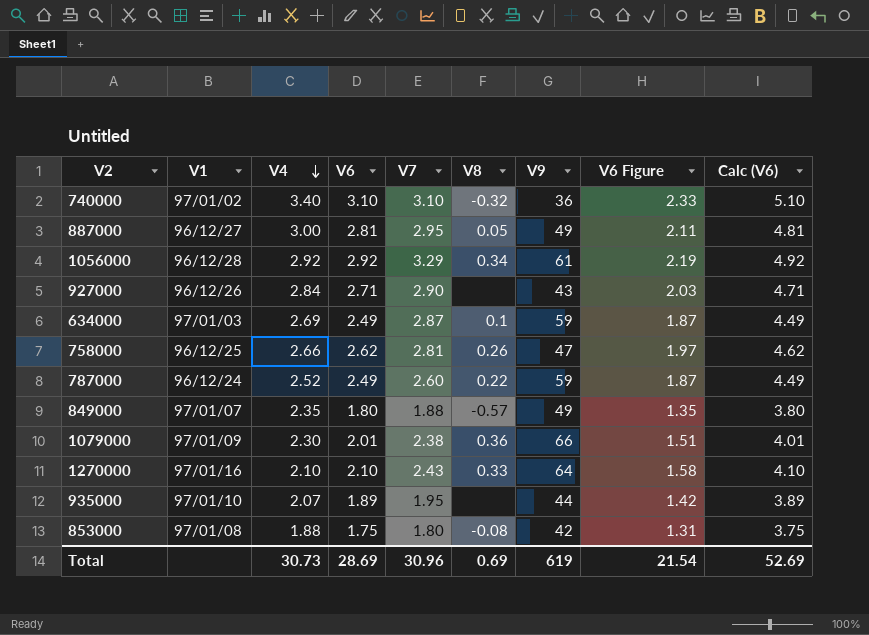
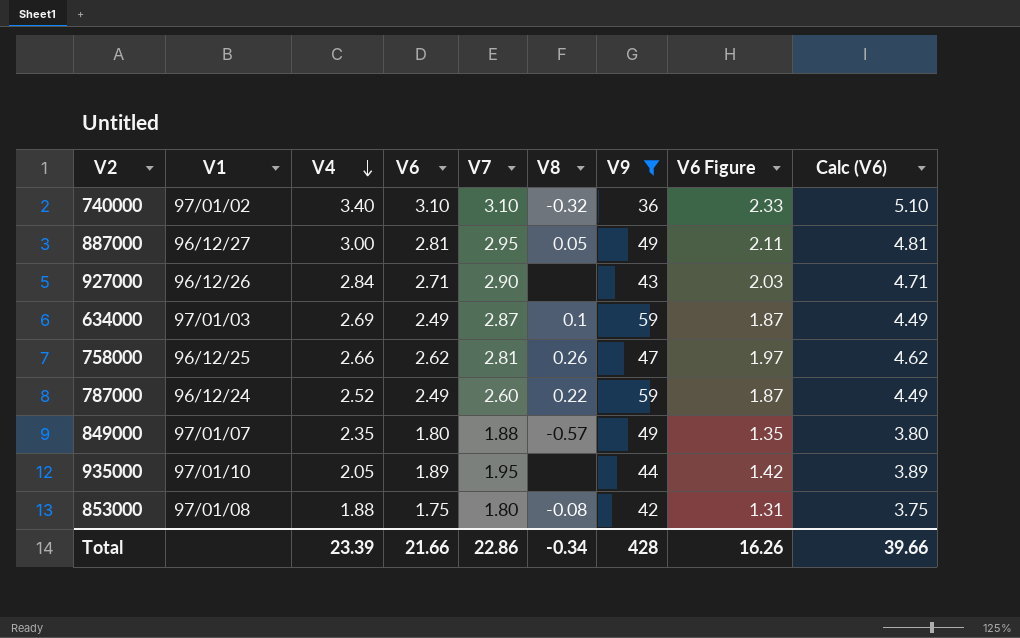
filter: none -> V9 <= 59
935000 | V4: 2.07 -> 2.05
Total | V4: 30.73 -> 23.39
Total | V6: 28.69 -> 21.66
Total | V7: 30.96 -> 22.86
Total | V8: 0.69 -> -0.34
Total | V9: 619 -> 428
Total | V6 Figure: 21.54 -> 16.26
Total | Calc (V6): 52.69 -> 39.66

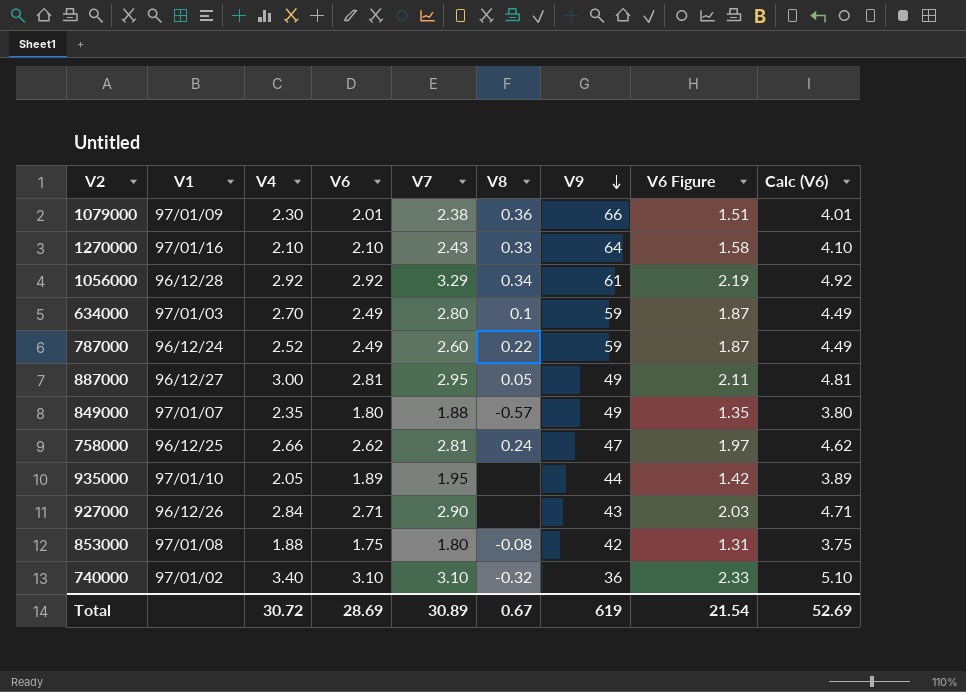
filter: V9 <= 59 -> none
row order: V4 descending -> V9 descending
634000 | V4: 2.69 -> 2.70
634000 | V7: 2.87 -> 2.80
758000 | V8: 0.26 -> 0.24
Total | V4: 23.39 -> 30.72
Total | V6: 21.66 -> 28.69
Total | V7: 22.86 -> 30.89
Total | V8: -0.34 -> 0.67
Total | V9: 428 -> 619
Total | V6 Figure: 16.26 -> 21.54
Total | Calc (V6): 39.66 -> 52.69

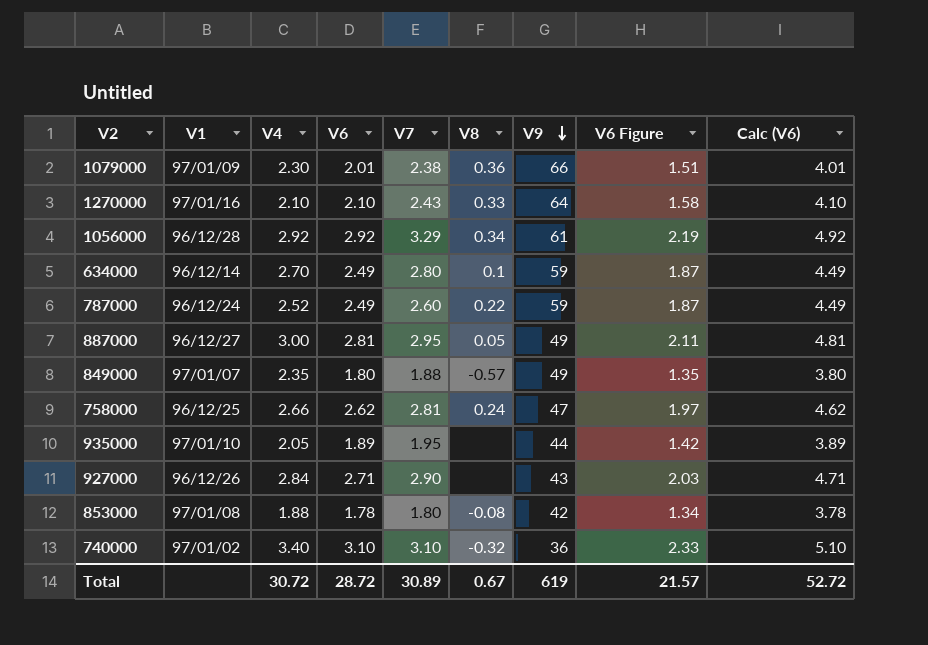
634000 | V1: 97/01/03 -> 96/12/14
853000 | V6: 1.75 -> 1.78
853000 | V6 Figure: 1.31 -> 1.34
853000 | Calc (V6): 3.75 -> 3.78
Total | V6: 28.69 -> 28.72
Total | V6 Figure: 21.54 -> 21.57
Total | Calc (V6): 52.69 -> 52.72

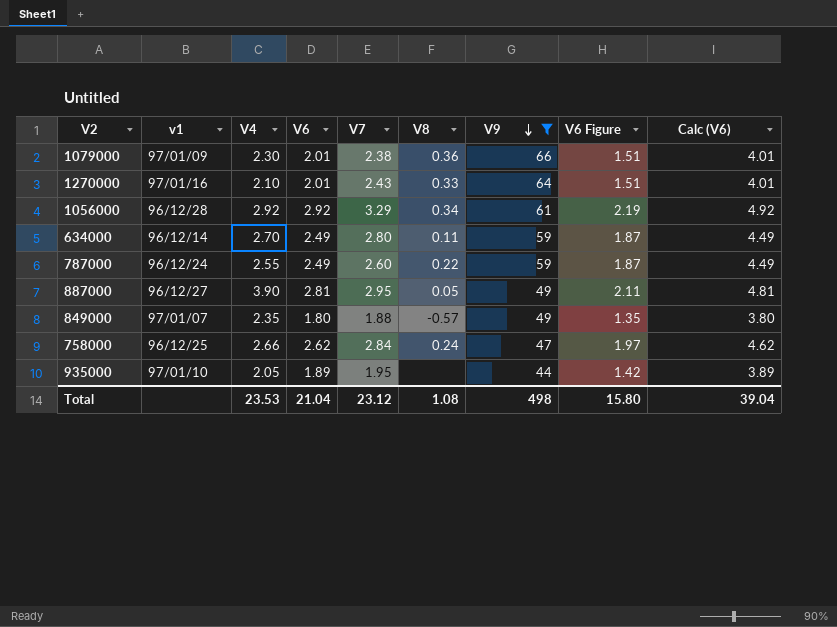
filter: none -> V9 >= 44
column name: V1 -> v1
1270000 | V6: 2.10 -> 2.01
1270000 | V6 Figure: 1.58 -> 1.51
1270000 | Calc (V6): 4.10 -> 4.01
634000 | V8: 0.1 -> 0.11
787000 | V4: 2.52 -> 2.55
887000 | V4: 3.00 -> 3.90
758000 | V7: 2.81 -> 2.84
Total | V4: 30.72 -> 23.53
Total | V6: 28.72 -> 21.04
Total | V7: 30.89 -> 23.12
Total | V8: 0.67 -> 1.08
Total | V9: 619 -> 498
Total | V6 Figure: 21.57 -> 15.80
Total | Calc (V6): 52.72 -> 39.04

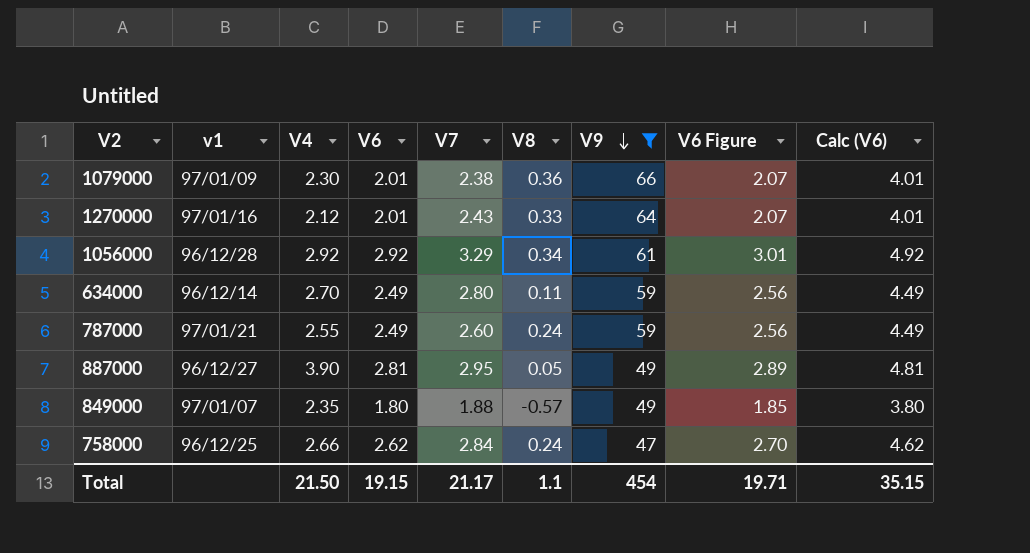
column V6 Figure | formula: [V6] * 0.75 -> [V6] * 1.03
row 935000: 97/01/10 | 2.05 | 1.89 | 1.95 | none | 44 | 1.42 | 3.89 -> none
1270000 | V4: 2.10 -> 2.12
787000 | v1: 96/12/24 -> 97/01/21
787000 | V8: 0.22 -> 0.24
Total | V4: 23.53 -> 21.50
Total | V6: 21.04 -> 19.15
Total | V7: 23.12 -> 21.17
Total | V8: 1.08 -> 1.1
Total | V9: 498 -> 454
Total | V6 Figure: 15.80 -> 19.71
Total | Calc (V6): 39.04 -> 35.15

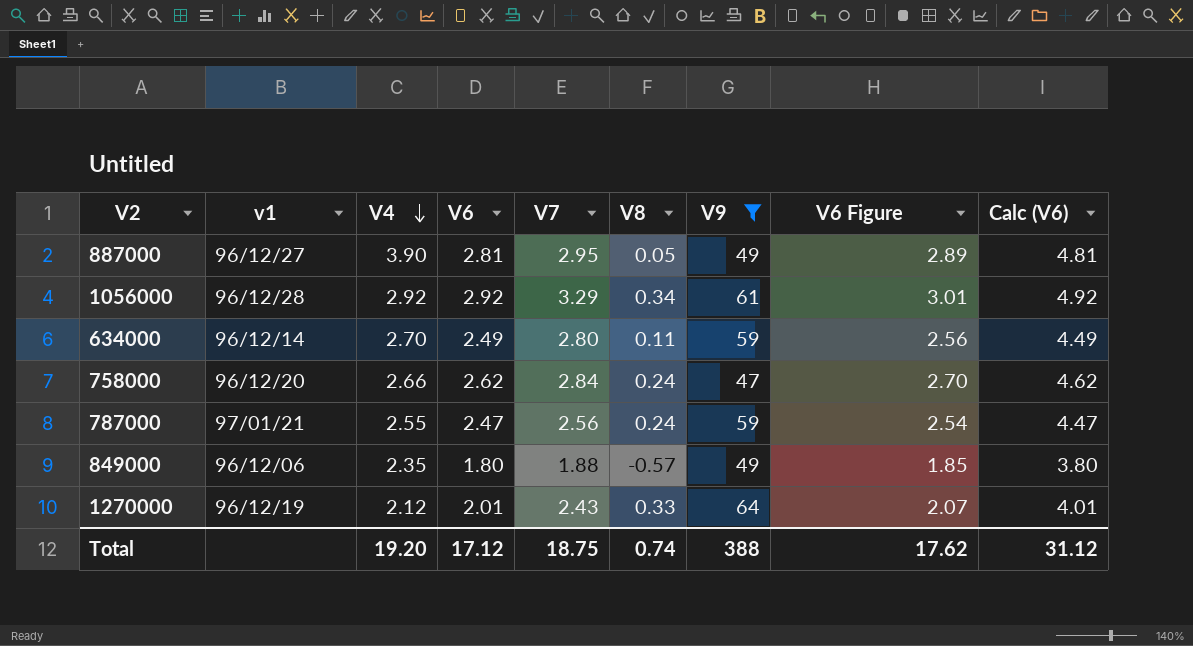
row order: V9 descending -> V4 descending
row 1079000: 97/01/09 | 2.30 | 2.01 | 2.38 | 0.36 | 66 | 2.07 | 4.01 -> none
758000 | v1: 96/12/25 -> 96/12/20
787000 | V6: 2.49 -> 2.47
787000 | V7: 2.60 -> 2.56
787000 | V6 Figure: 2.56 -> 2.54
787000 | Calc (V6): 4.49 -> 4.47
849000 | v1: 97/01/07 -> 96/12/06
1270000 | v1: 97/01/16 -> 96/12/19
Total | V4: 21.50 -> 19.20
Total | V6: 19.15 -> 17.12
Total | V7: 21.17 -> 18.75
Total | V8: 1.1 -> 0.74
Total | V9: 454 -> 388
Total | V6 Figure: 19.71 -> 17.62
Total | Calc (V6): 35.15 -> 31.12

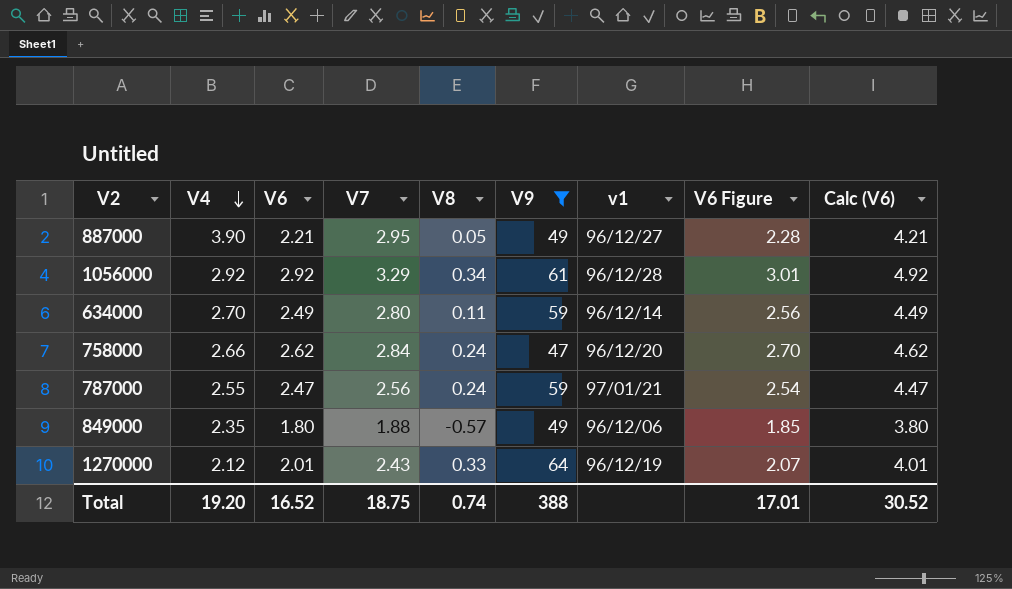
column v1 | position: 2 -> 7
887000 | V6: 2.81 -> 2.21
887000 | V6 Figure: 2.89 -> 2.28
887000 | Calc (V6): 4.81 -> 4.21
Total | V6: 17.12 -> 16.52
Total | V6 Figure: 17.62 -> 17.01
Total | Calc (V6): 31.12 -> 30.52

